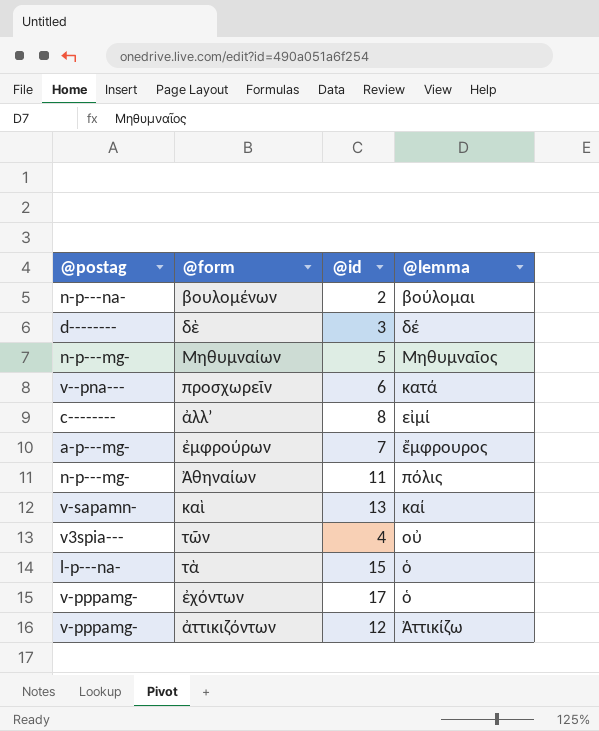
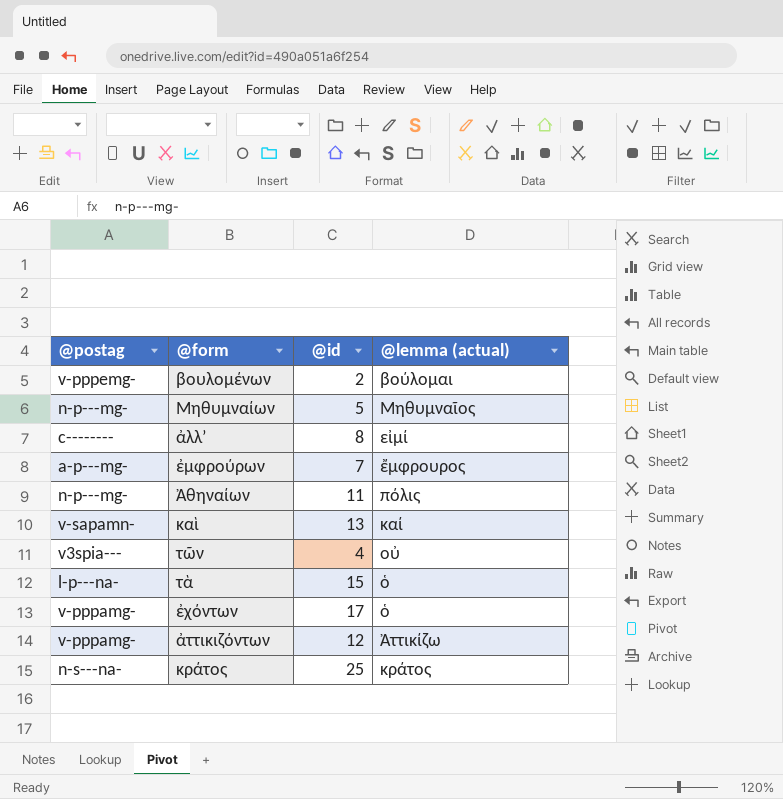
column name: @lemma -> @lemma (actual)
row δὲ: d-------- | 3 | δέ -> none
row προσχωρεῖν: v--pna--- | 6 | κατά -> none
βουλομένων | @postag: n-p---na- -> v-pppemg-
row κράτος: none -> n-s---na- | 25 | κράτος

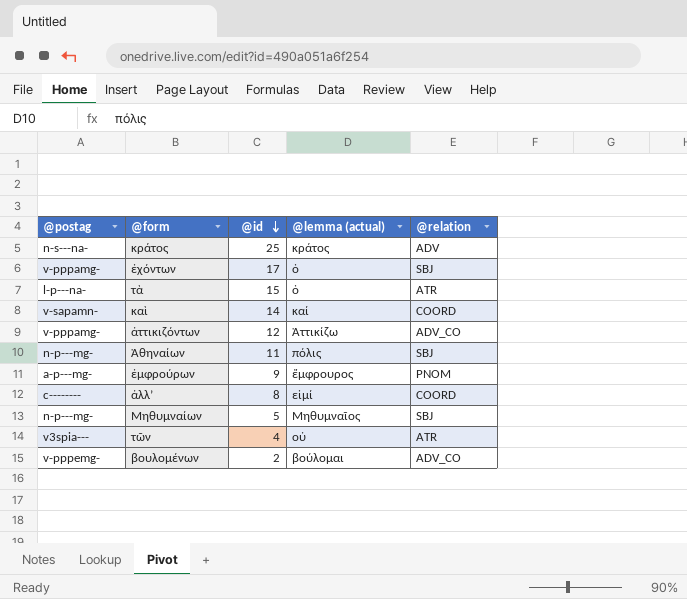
row order: none -> @id descending
column @relation | position: none -> 5
καὶ | @id: 13 -> 14
ἐμφρούρων | @id: 7 -> 9

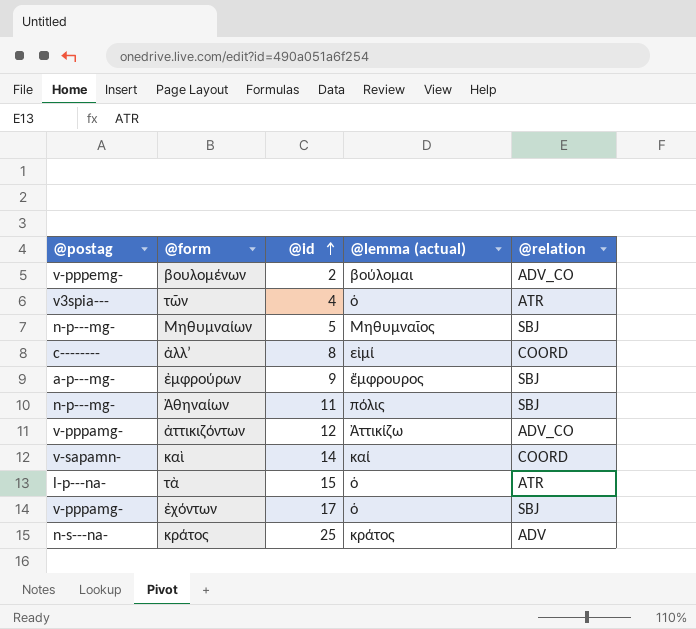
row order: @id descending -> @id ascending
τῶν | @lemma (actual): οὐ -> ὁ
ἐμφρούρων | @relation: PNOM -> SBJ

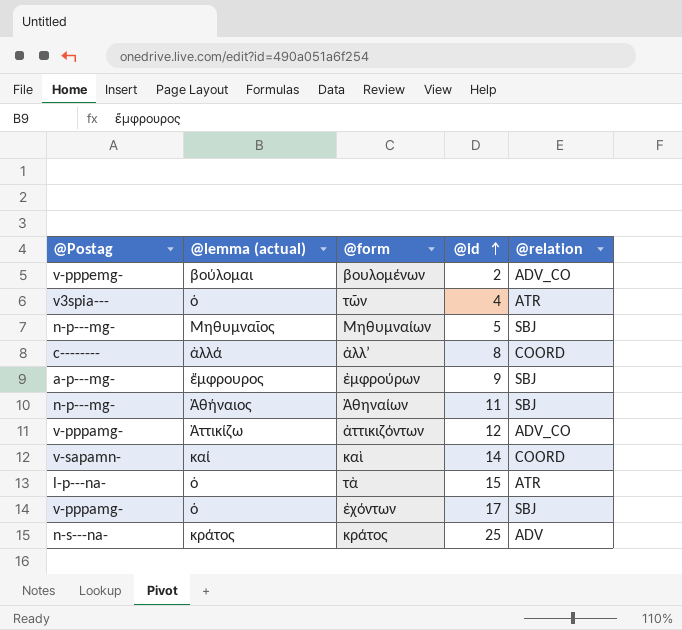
column name: @postag -> @Postag
column @lemma (actual) | position: 4 -> 2
ἀλλʼ | @lemma (actual): εἰμί -> ἀλλά
Ἀθηναίων | @lemma (actual): πόλις -> Ἀθήναιος

